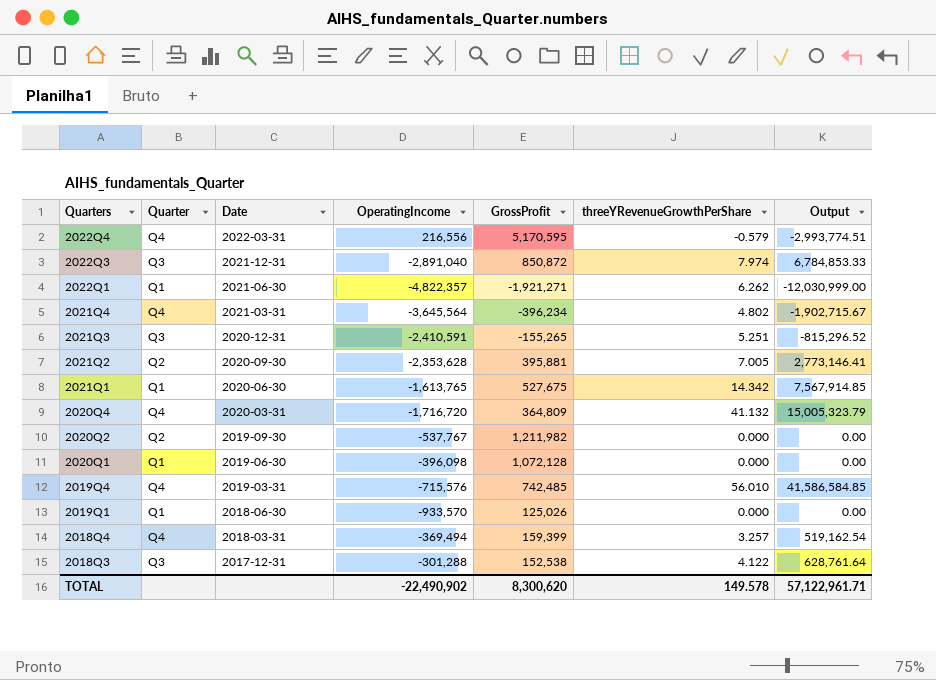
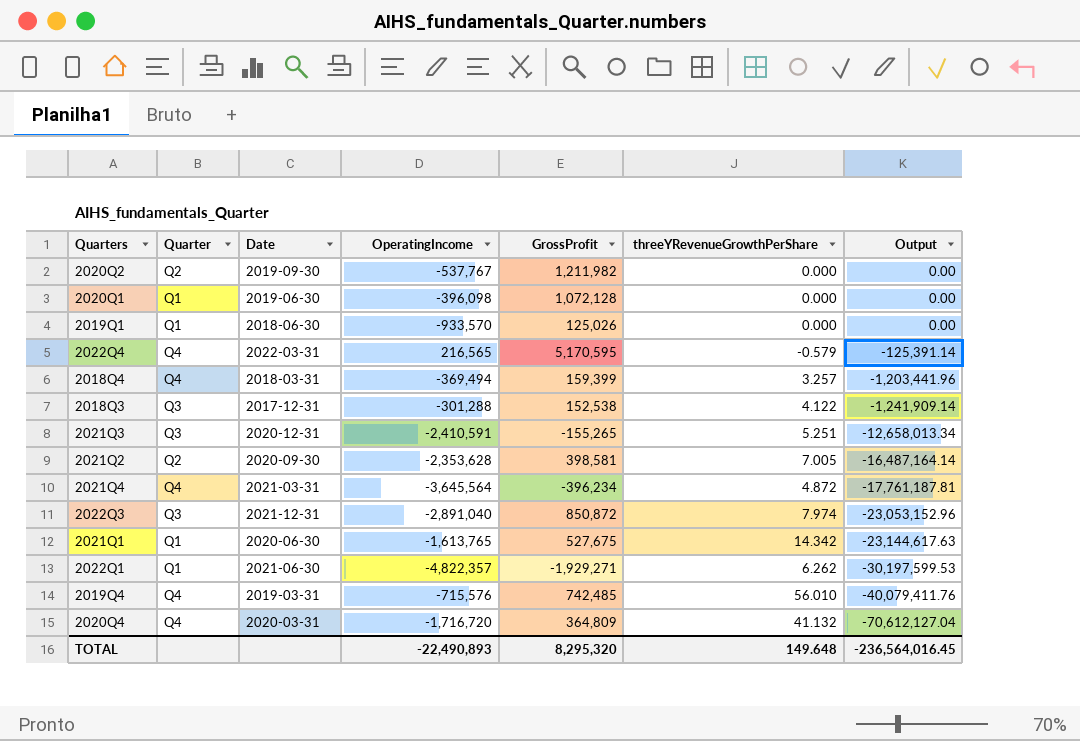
row order: Quarters descending -> Output descending
column Output | formula: [GrossProfit] * [threeYRevenueGrowthPerShare] -> [OperatingIncome] * [threeYRevenueGrowthPerShare]
2022Q4 | OperatingIncome: 216,556 -> 216,565
2021Q2 | GrossProfit: 395,881 -> 398,581
2021Q4 | threeYRevenueGrowthPerShare: 4.802 -> 4.872
2022Q1 | GrossProfit: -1,921,271 -> -1,929,271
TOTAL | OperatingIncome: -22,490,902 -> -22,490,893
TOTAL | GrossProfit: 8,300,620 -> 8,295,320
TOTAL | threeYRevenueGrowthPerShare: 149.578 -> 149.648
TOTAL | Output: 57,122,961.71 -> -236,564,016.45

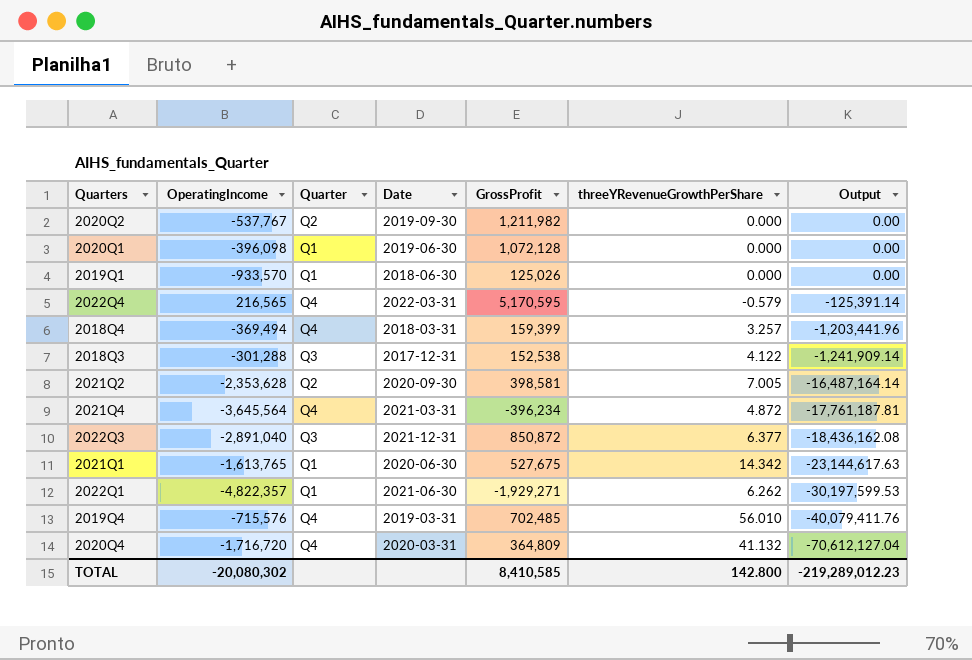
column OperatingIncome | position: 4 -> 2
row 2021Q3: Q3 | 2020-12-31 | -2,410,591 | -155,265 | 5.251 | -12,658,013.34 -> none
2022Q3 | threeYRevenueGrowthPerShare: 7.974 -> 6.377
2022Q3 | Output: -23,053,152.96 -> -18,436,162.08
2019Q4 | GrossProfit: 742,485 -> 702,485
TOTAL | OperatingIncome: -22,490,893 -> -20,080,302
TOTAL | GrossProfit: 8,295,320 -> 8,410,585
TOTAL | threeYRevenueGrowthPerShare: 149.648 -> 142.800
TOTAL | Output: -236,564,016.45 -> -219,289,012.23

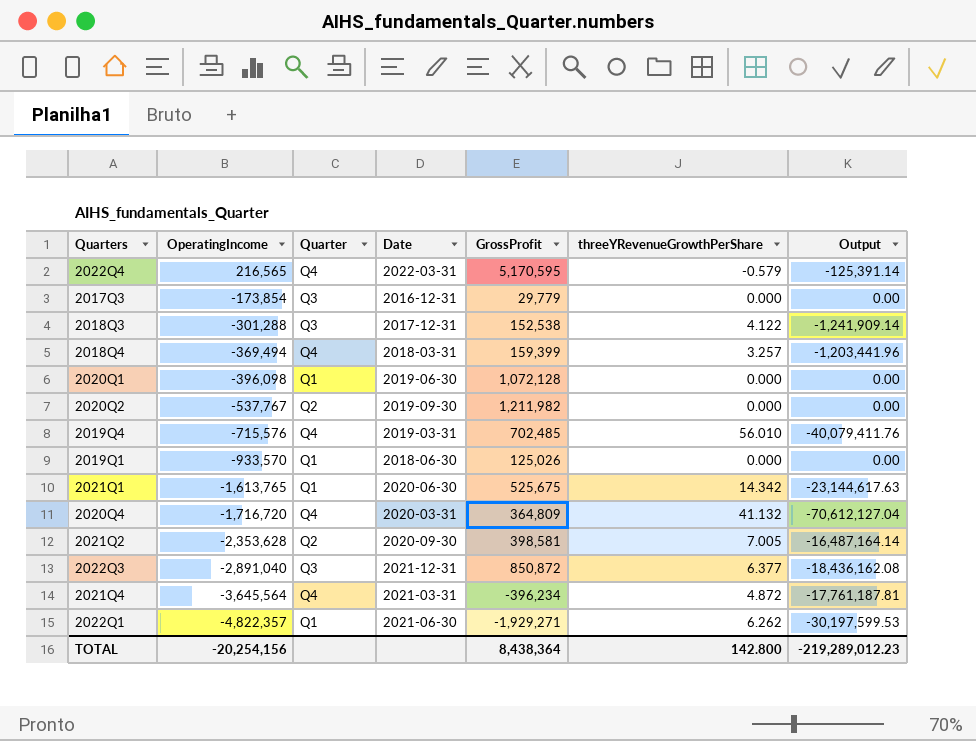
row order: Output descending -> OperatingIncome descending
row 2017Q3: none -> -173,854 | Q3 | 2016-12-31 | 29,779 | 0.000 | 0.00
2021Q1 | GrossProfit: 527,675 -> 525,675
TOTAL | OperatingIncome: -20,080,302 -> -20,254,156
TOTAL | GrossProfit: 8,410,585 -> 8,438,364

